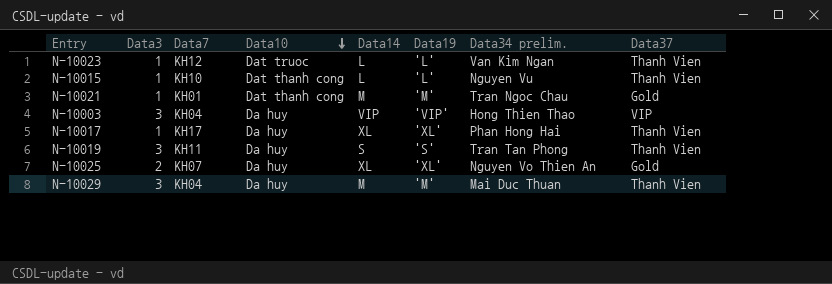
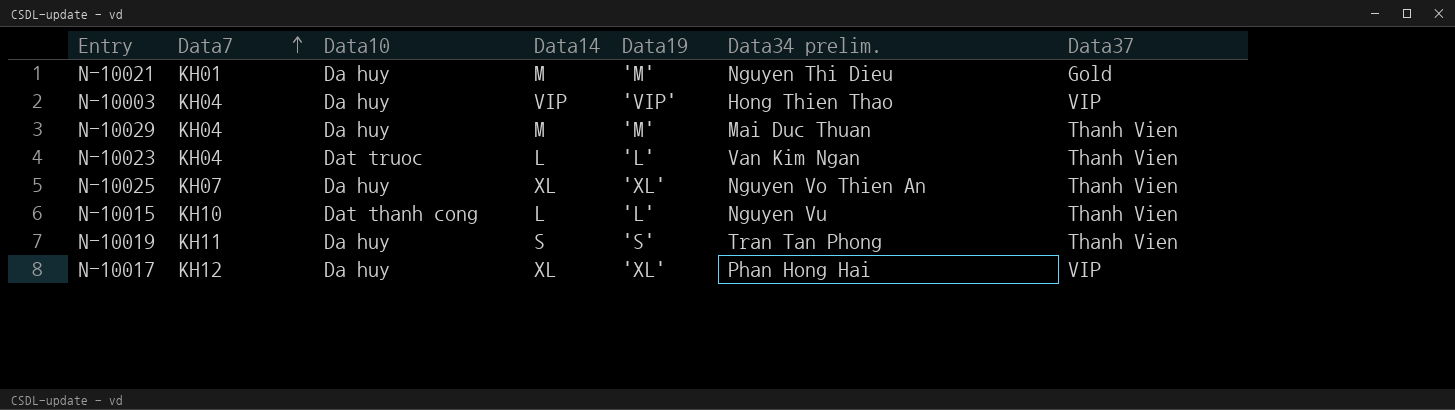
row order: Data10 descending -> Data7 ascending
column Data3 | position: 2 -> none
N-10021 | Data10: Dat thanh cong -> Da huy
N-10021 | Data34 prelim.: Tran Ngoc Chau -> Nguyen Thi Dieu
N-10023 | Data7: KH12 -> KH04
N-10025 | Data37: Gold -> Thanh Vien
N-10017 | Data7: KH17 -> KH12
N-10017 | Data37: Thanh Vien -> VIP

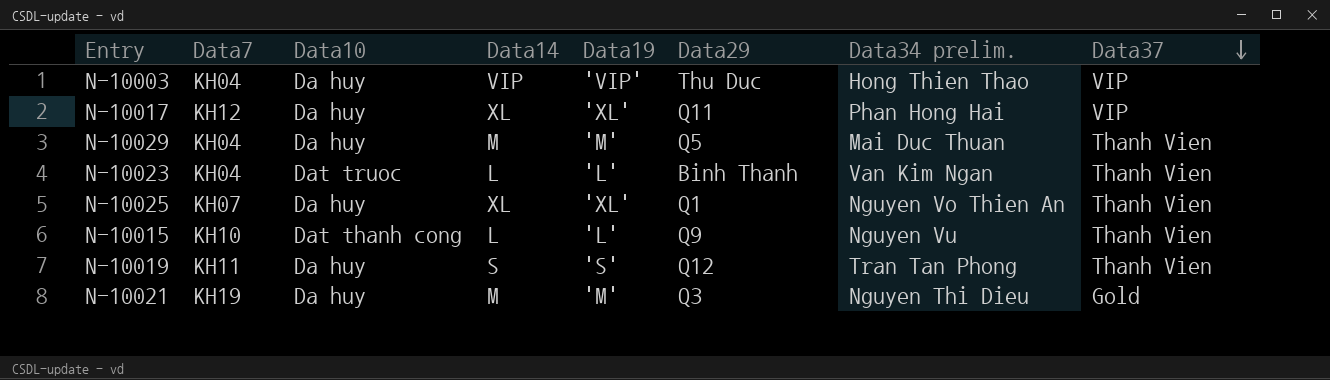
row order: Data7 ascending -> Data37 descending
column Data29 | position: none -> 6
N-10021 | Data7: KH01 -> KH19

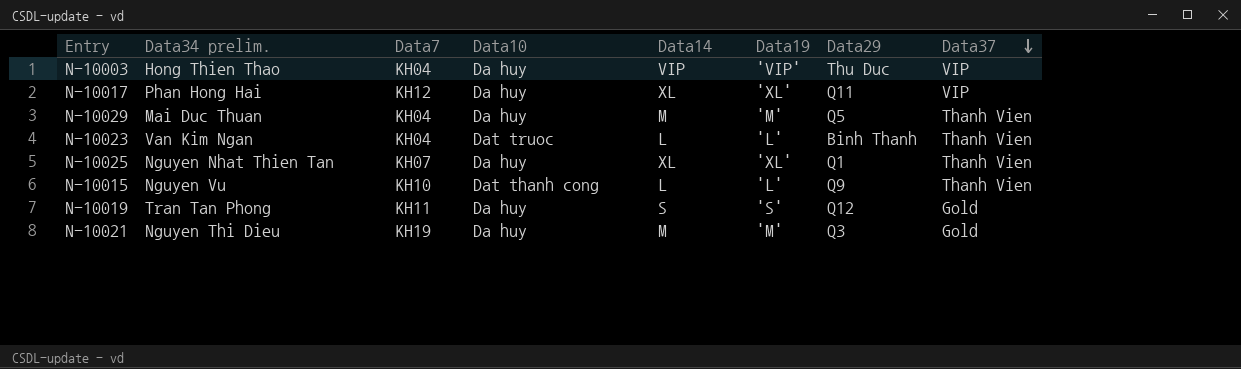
column Data34 prelim. | position: 7 -> 2
N-10025 | Data34 prelim.: Nguyen Vo Thien An -> Nguyen Nhat Thien Tan
N-10019 | Data37: Thanh Vien -> Gold

